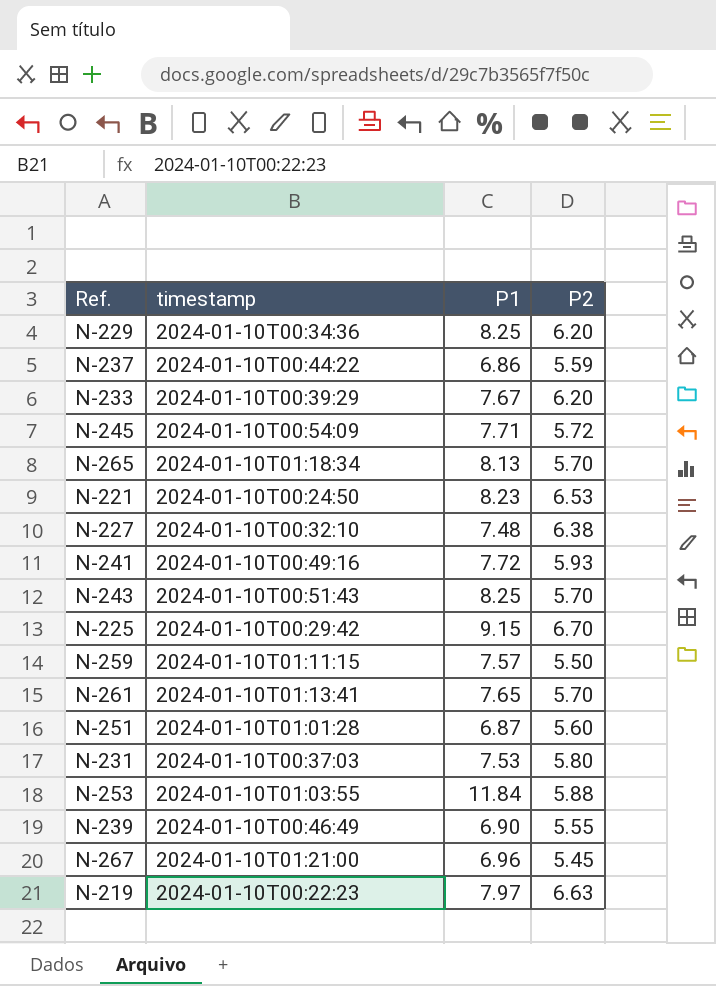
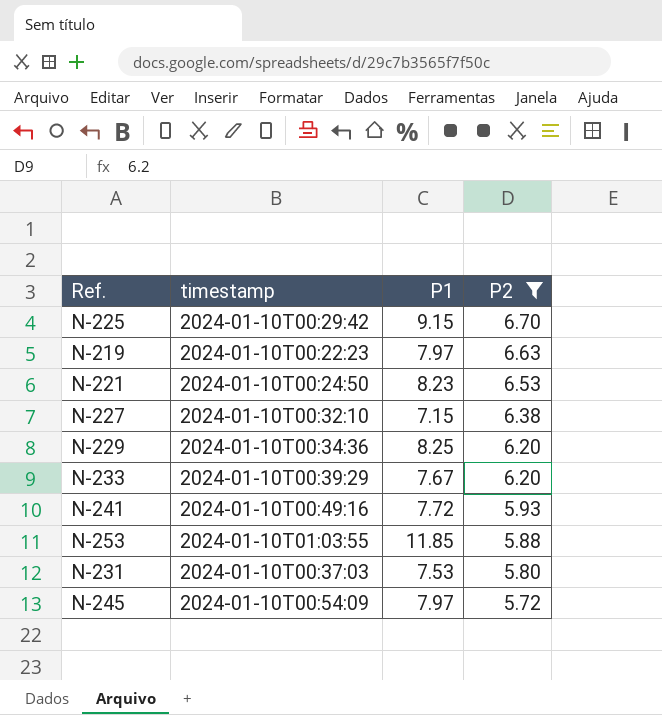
filter: none -> P2 >= 5.72
row order: none -> P2 descending
N-227 | P1: 7.48 -> 7.15
N-253 | P1: 11.84 -> 11.85
N-245 | P1: 7.71 -> 7.97

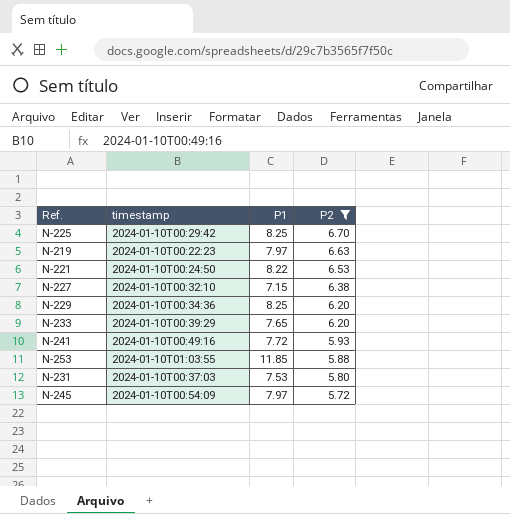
N-225 | P1: 9.15 -> 8.25
N-221 | P1: 8.23 -> 8.22
N-233 | P1: 7.67 -> 7.65

